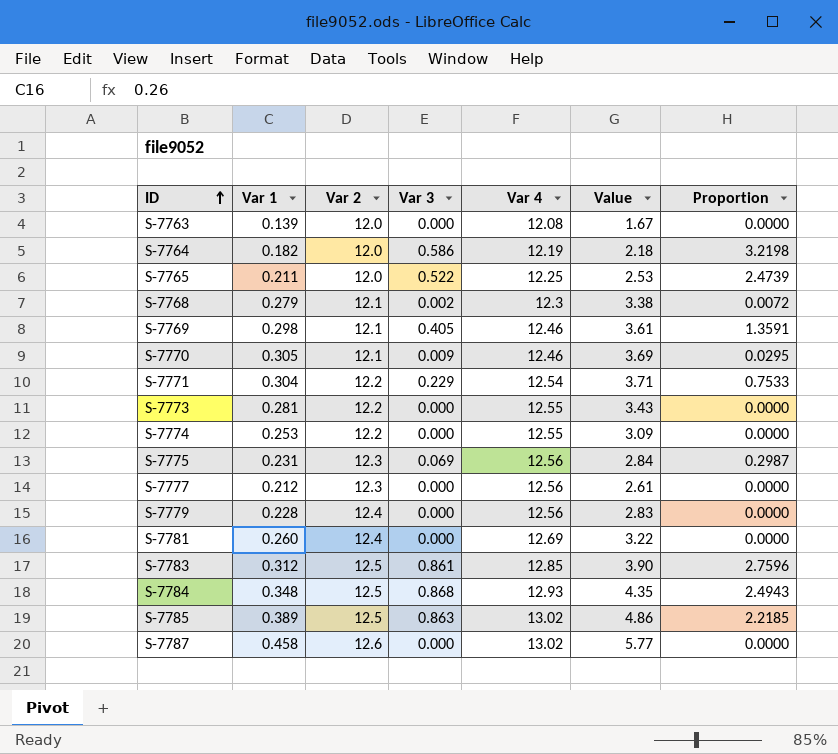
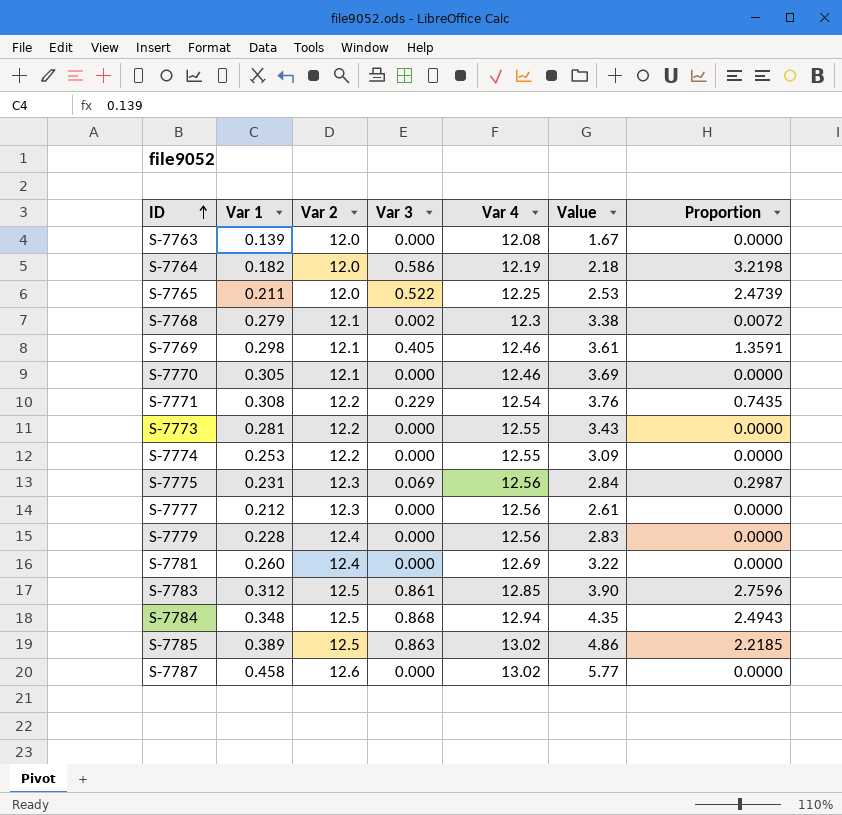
S-7770 | Var 3: 0.009 -> 0.000
S-7770 | Proportion: 0.0295 -> 0.0000
S-7771 | Var 1: 0.304 -> 0.308
S-7771 | Value: 3.71 -> 3.76
S-7771 | Proportion: 0.7533 -> 0.7435
S-7784 | Var 4: 12.93 -> 12.94

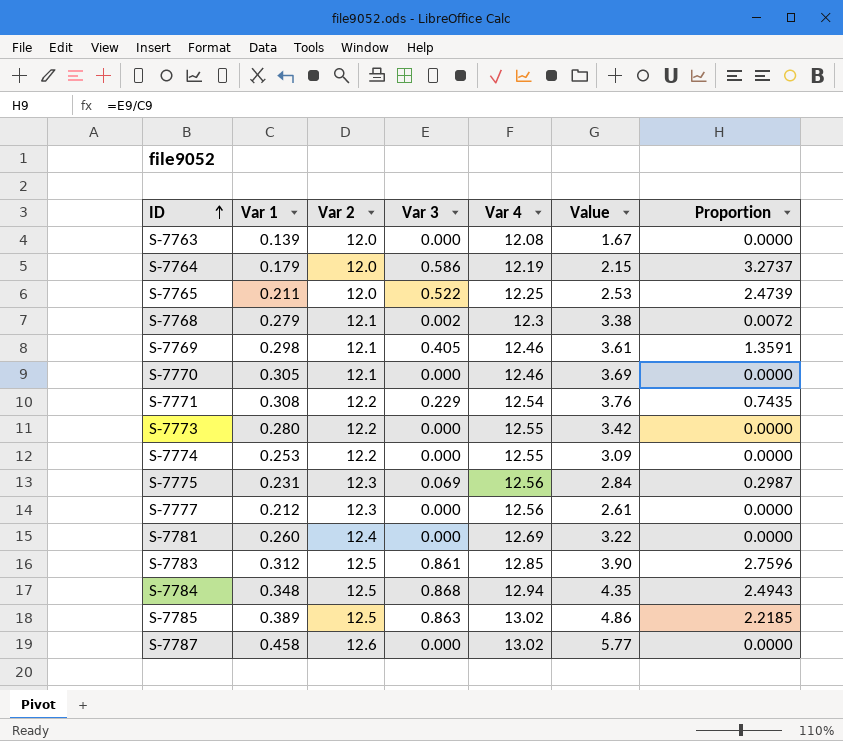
row S-7779: 0.228 | 12.4 | 0.000 | 12.56 | 2.83 | 0.0000 -> none
S-7764 | Var 1: 0.182 -> 0.179
S-7764 | Value: 2.18 -> 2.15
S-7764 | Proportion: 3.2198 -> 3.2737
S-7773 | Var 1: 0.281 -> 0.280
S-7773 | Value: 3.43 -> 3.42

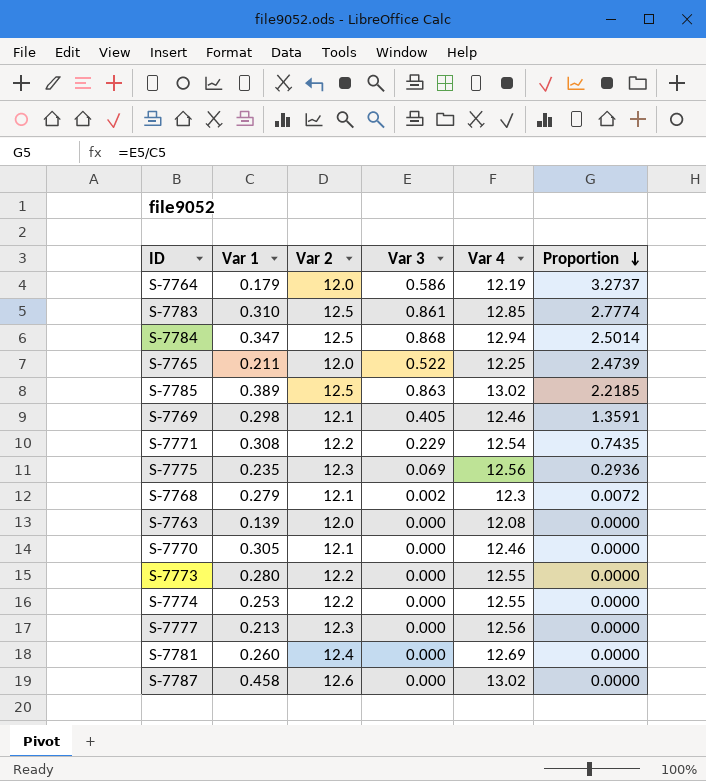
row order: ID ascending -> Proportion descending
column Value | formula: [Var 1] * [Var 2] -> none
S-7783 | Var 1: 0.312 -> 0.310
S-7783 | Proportion: 2.7596 -> 2.7774
S-7784 | Var 1: 0.348 -> 0.347
S-7784 | Proportion: 2.4943 -> 2.5014
S-7775 | Var 1: 0.231 -> 0.235
S-7775 | Proportion: 0.2987 -> 0.2936
S-7777 | Var 1: 0.212 -> 0.213

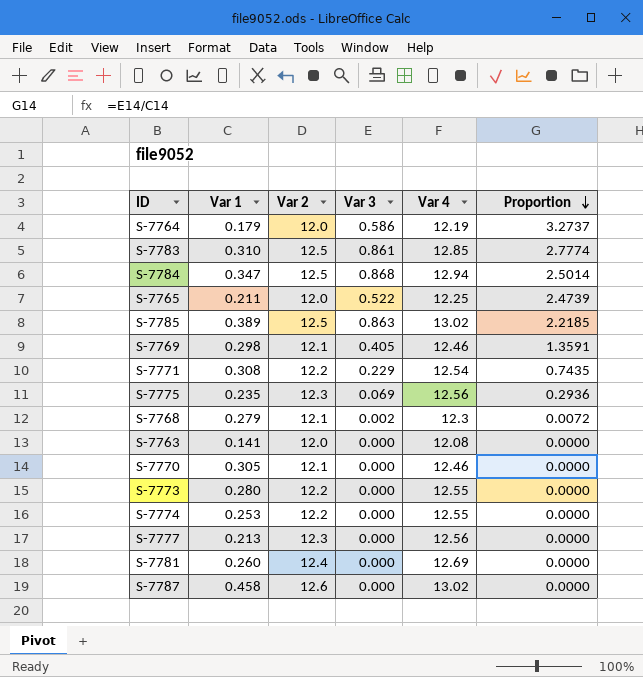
S-7763 | Var 1: 0.139 -> 0.141

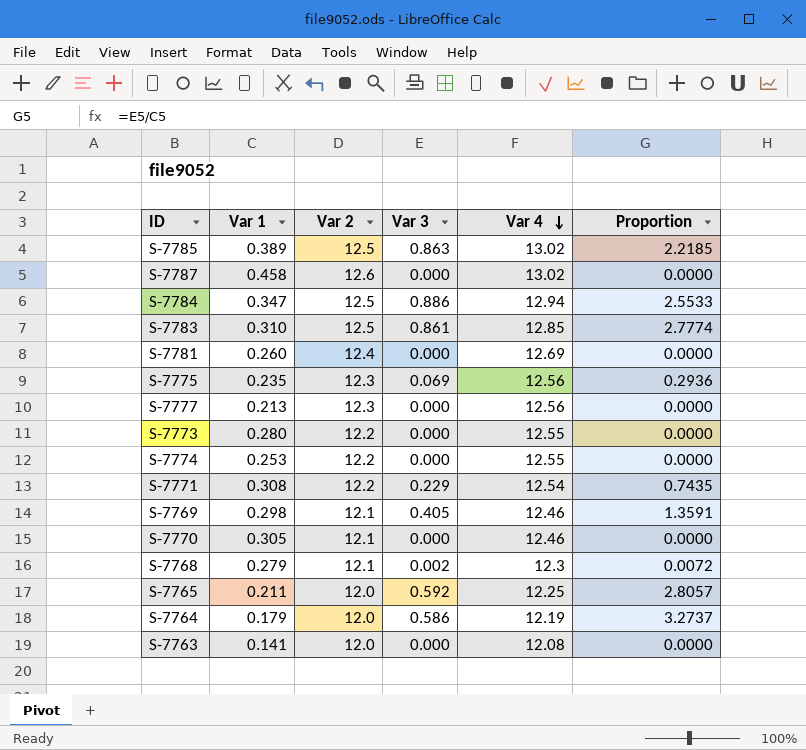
row order: Proportion descending -> Var 4 descending
S-7784 | Var 3: 0.868 -> 0.886
S-7784 | Proportion: 2.5014 -> 2.5533
S-7765 | Var 3: 0.522 -> 0.592
S-7765 | Proportion: 2.4739 -> 2.8057

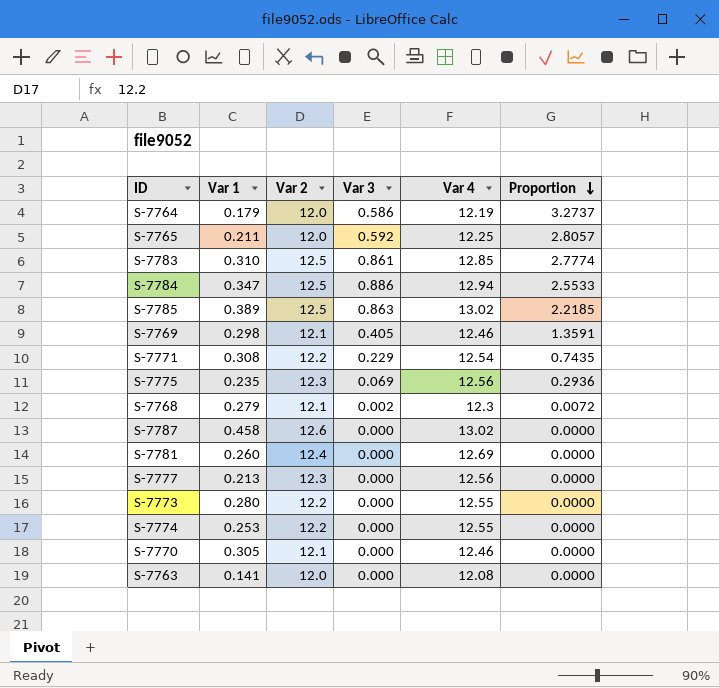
row order: Var 4 descending -> Proportion descending

